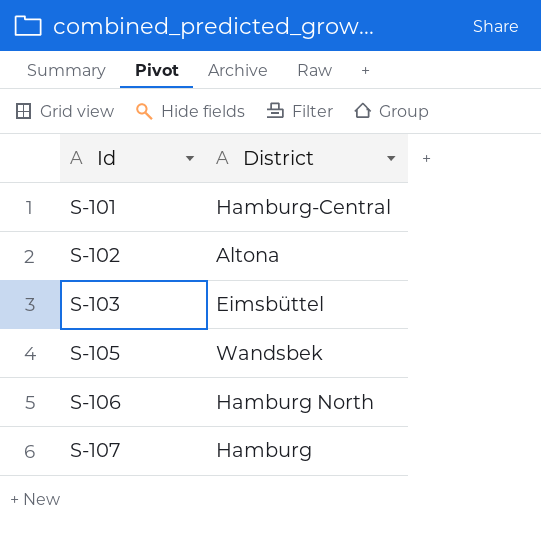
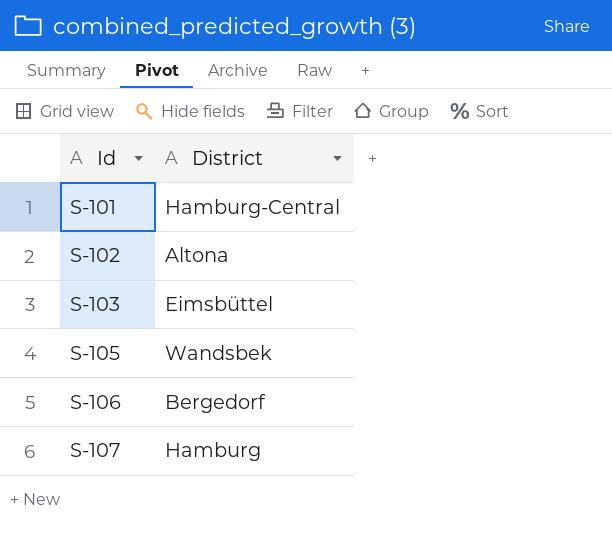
S-106 | District: Hamburg North -> Bergedorf

